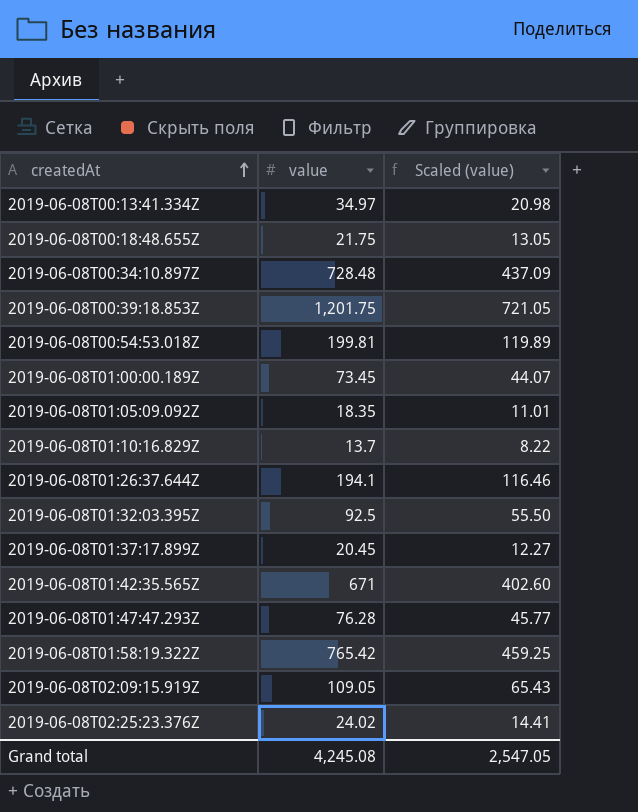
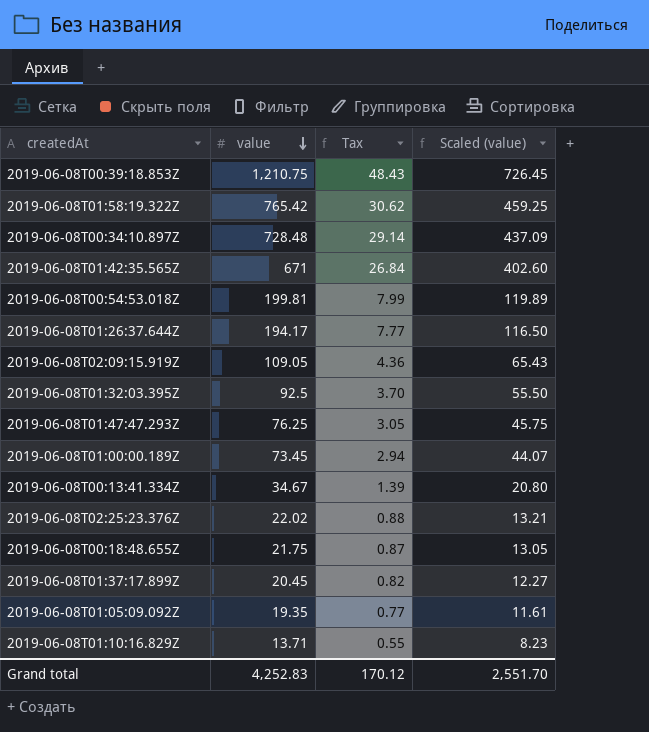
row order: createdAt ascending -> value descending
column Tax | formula: none -> [value] * 0.04
2019-06-08T00:39:18.853Z | value: 1,201.75 -> 1,210.75
2019-06-08T00:39:18.853Z | Scaled (value): 721.05 -> 726.45
2019-06-08T01:26:37.644Z | value: 194.1 -> 194.17
2019-06-08T01:26:37.644Z | Scaled (value): 116.46 -> 116.50
2019-06-08T01:47:47.293Z | value: 76.28 -> 76.25
2019-06-08T01:47:47.293Z | Scaled (value): 45.77 -> 45.75
2019-06-08T00:13:41.334Z | value: 34.97 -> 34.67
2019-06-08T00:13:41.334Z | Scaled (value): 20.98 -> 20.80
2019-06-08T02:25:23.376Z | value: 24.02 -> 22.02
2019-06-08T02:25:23.376Z | Scaled (value): 14.41 -> 13.21
2019-06-08T01:05:09.092Z | value: 18.35 -> 19.35
2019-06-08T01:05:09.092Z | Scaled (value): 11.01 -> 11.61
2019-06-08T01:10:16.829Z | value: 13.7 -> 13.71
2019-06-08T01:10:16.829Z | Scaled (value): 8.22 -> 8.23
Grand total | value: 4,245.08 -> 4,252.83
Grand total | Scaled (value): 2,547.05 -> 2,551.70

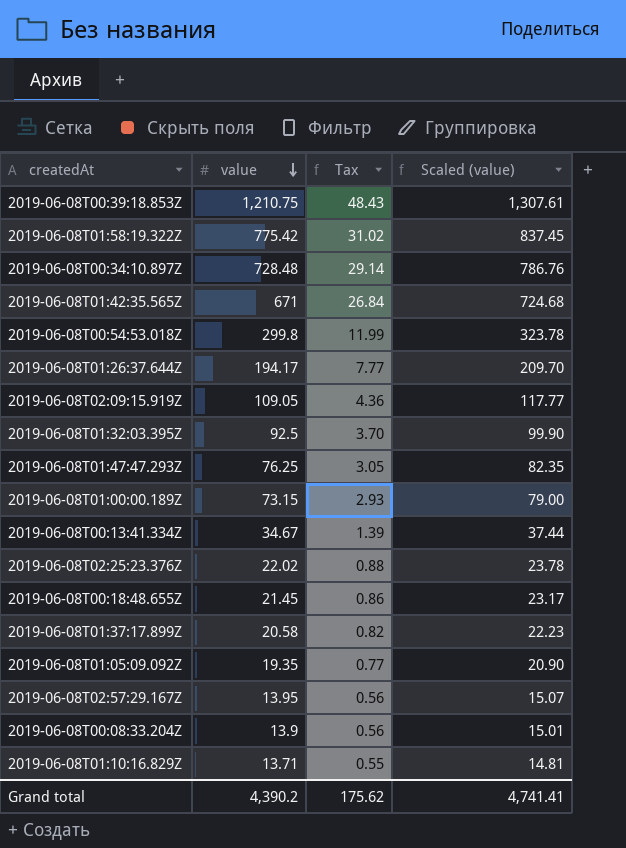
column Scaled (value) | formula: [value] * 0.6 -> [value] * 1.08
2019-06-08T01:58:19.322Z | value: 765.42 -> 775.42
2019-06-08T01:58:19.322Z | Tax: 30.62 -> 31.02
2019-06-08T00:54:53.018Z | value: 199.81 -> 299.8
2019-06-08T00:54:53.018Z | Tax: 7.99 -> 11.99
2019-06-08T01:00:00.189Z | value: 73.45 -> 73.15
2019-06-08T01:00:00.189Z | Tax: 2.94 -> 2.93
2019-06-08T00:18:48.655Z | value: 21.75 -> 21.45
2019-06-08T00:18:48.655Z | Tax: 0.87 -> 0.86
2019-06-08T01:37:17.899Z | value: 20.45 -> 20.58
row 2019-06-08T02:57:29.167Z: none -> 13.95 | 0.56 | 15.07
row 2019-06-08T00:08:33.204Z: none -> 13.9 | 0.56 | 15.01
Grand total | value: 4,252.83 -> 4,390.2
Grand total | Tax: 170.12 -> 175.62
Grand total | Scaled (value): 2,551.70 -> 4,741.41

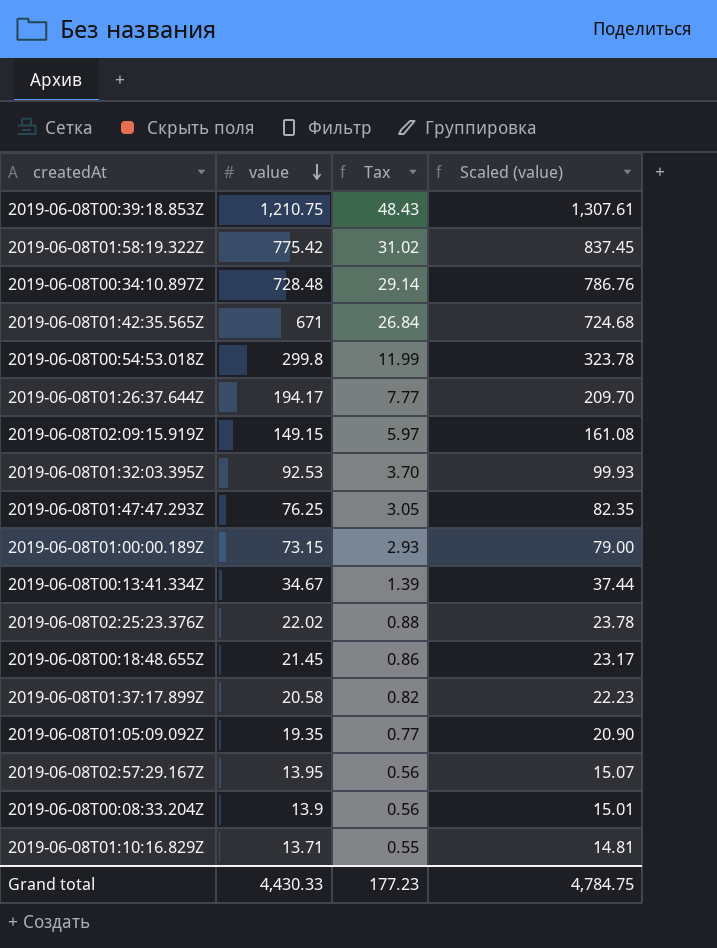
2019-06-08T02:09:15.919Z | value: 109.05 -> 149.15
2019-06-08T02:09:15.919Z | Tax: 4.36 -> 5.97
2019-06-08T02:09:15.919Z | Scaled (value): 117.77 -> 161.08
2019-06-08T01:32:03.395Z | value: 92.5 -> 92.53
2019-06-08T01:32:03.395Z | Scaled (value): 99.90 -> 99.93
Grand total | value: 4,390.2 -> 4,430.33
Grand total | Tax: 175.62 -> 177.23
Grand total | Scaled (value): 4,741.41 -> 4,784.75

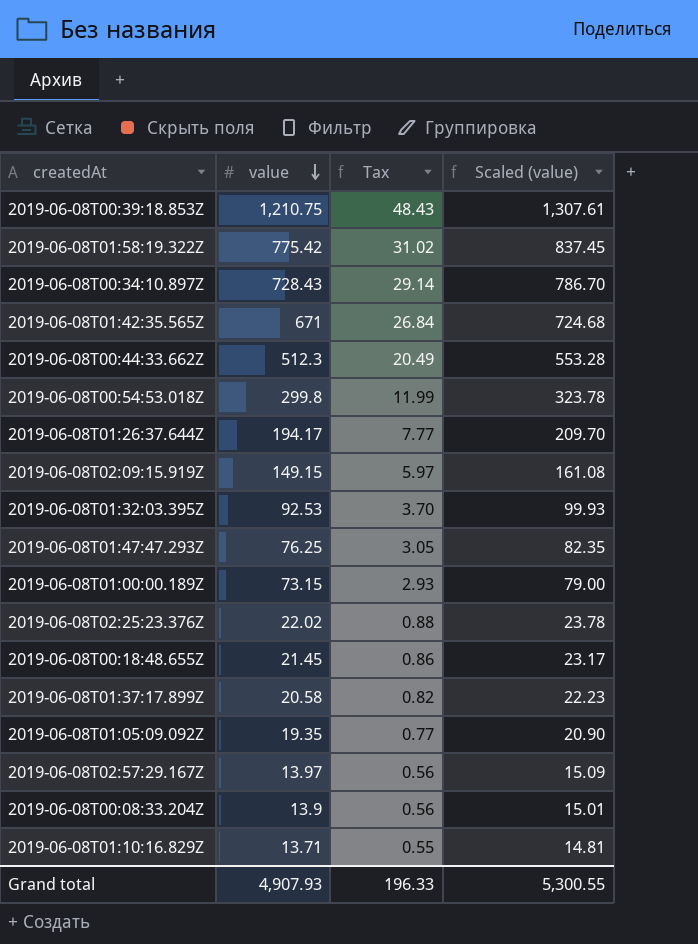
row 2019-06-08T00:13:41.334Z: 34.67 | 1.39 | 37.44 -> none
2019-06-08T00:34:10.897Z | value: 728.48 -> 728.43
2019-06-08T00:34:10.897Z | Scaled (value): 786.76 -> 786.70
row 2019-06-08T00:44:33.662Z: none -> 512.3 | 20.49 | 553.28
2019-06-08T02:57:29.167Z | value: 13.95 -> 13.97
2019-06-08T02:57:29.167Z | Scaled (value): 15.07 -> 15.09
Grand total | value: 4,430.33 -> 4,907.93
Grand total | Tax: 177.23 -> 196.33
Grand total | Scaled (value): 4,784.75 -> 5,300.55

